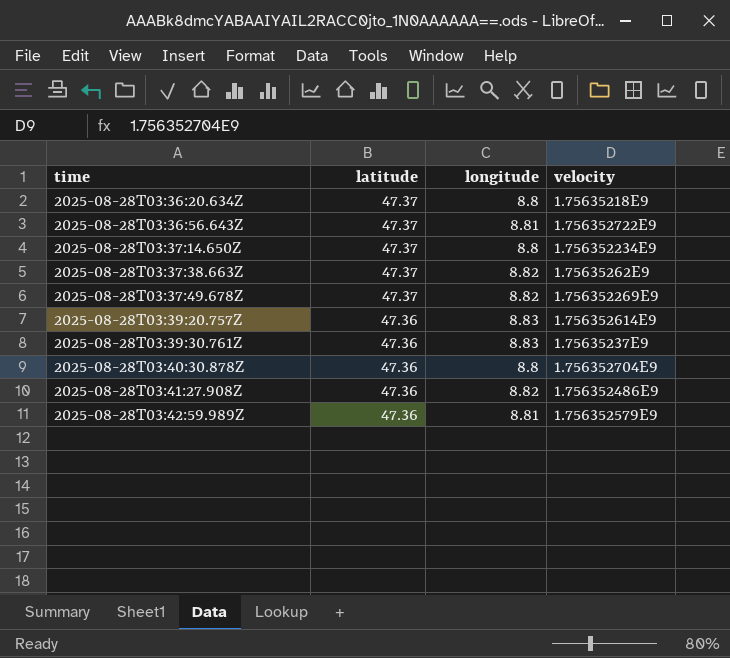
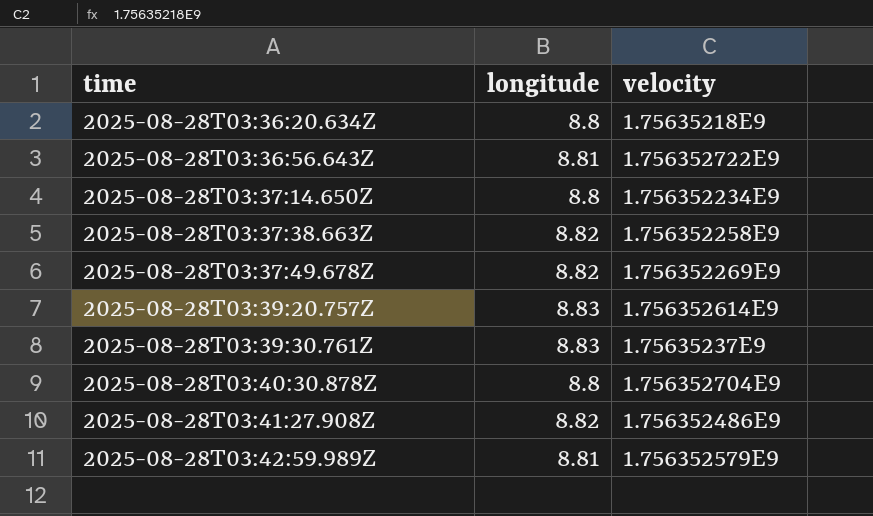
column latitude | position: 2 -> none
2025-08-28T03:37:38.663Z | velocity: 1.75635262E9 -> 1.756352258E9

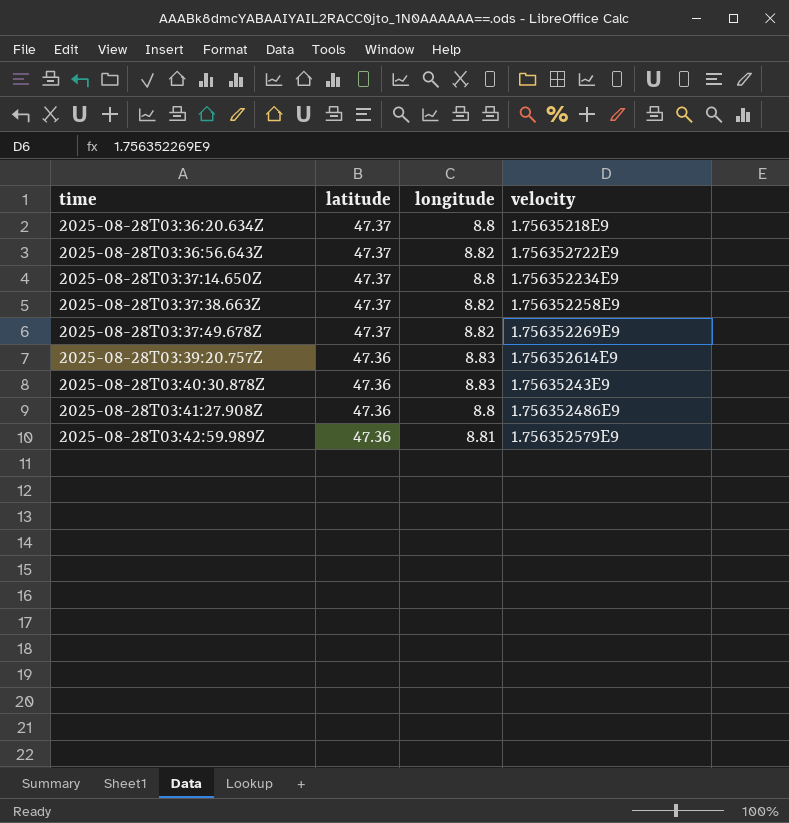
column latitude | position: none -> 2
row 2025-08-28T03:39:30.761Z: 8.83 | 1.75635237E9 -> none
2025-08-28T03:36:56.643Z | longitude: 8.81 -> 8.82
2025-08-28T03:40:30.878Z | longitude: 8.8 -> 8.83
2025-08-28T03:40:30.878Z | velocity: 1.756352704E9 -> 1.75635243E9
2025-08-28T03:41:27.908Z | longitude: 8.82 -> 8.8

